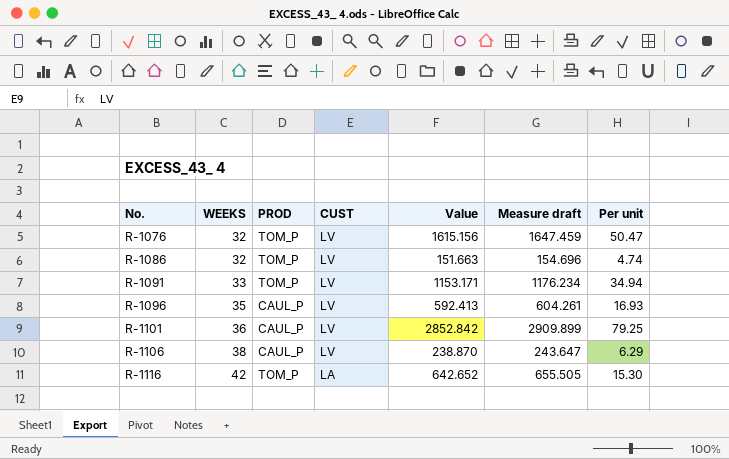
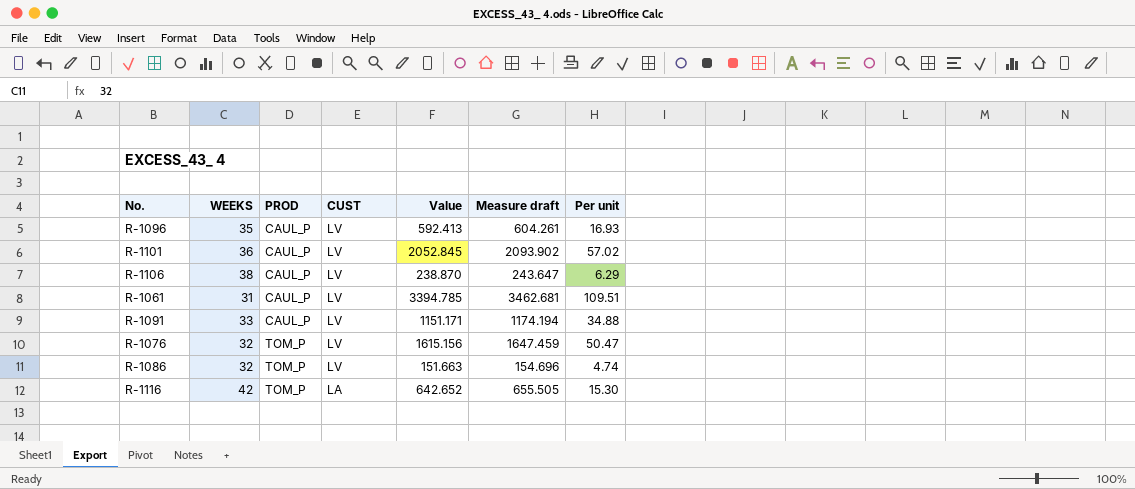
row order: No. ascending -> PROD ascending
R-1101 | Value: 2852.842 -> 2052.845
R-1101 | Measure draft: 2909.899 -> 2093.902
R-1101 | Per unit: 79.25 -> 57.02
row R-1061: none -> 31 | CAUL_P | LV | 3394.785 | 3462.681 | 109.51
R-1091 | PROD: TOM_P -> CAUL_P
R-1091 | Value: 1153.171 -> 1151.171
R-1091 | Measure draft: 1176.234 -> 1174.194
R-1091 | Per unit: 34.94 -> 34.88

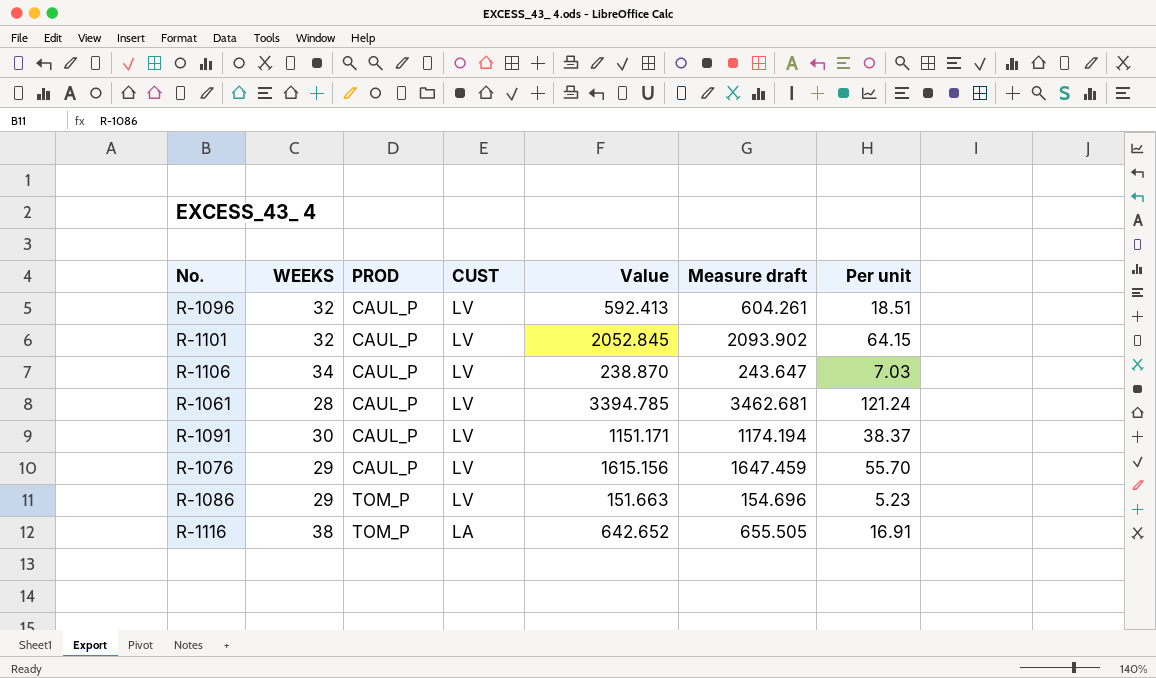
R-1096 | WEEKS: 35 -> 32
R-1096 | Per unit: 16.93 -> 18.51
R-1101 | WEEKS: 36 -> 32
R-1101 | Per unit: 57.02 -> 64.15
R-1106 | WEEKS: 38 -> 34
R-1106 | Per unit: 6.29 -> 7.03
R-1061 | WEEKS: 31 -> 28
R-1061 | Per unit: 109.51 -> 121.24
R-1091 | WEEKS: 33 -> 30
R-1091 | Per unit: 34.88 -> 38.37
R-1076 | WEEKS: 32 -> 29
R-1076 | PROD: TOM_P -> CAUL_P
R-1076 | Per unit: 50.47 -> 55.70
R-1086 | WEEKS: 32 -> 29
R-1086 | Per unit: 4.74 -> 5.23
R-1116 | WEEKS: 42 -> 38
R-1116 | Per unit: 15.30 -> 16.91

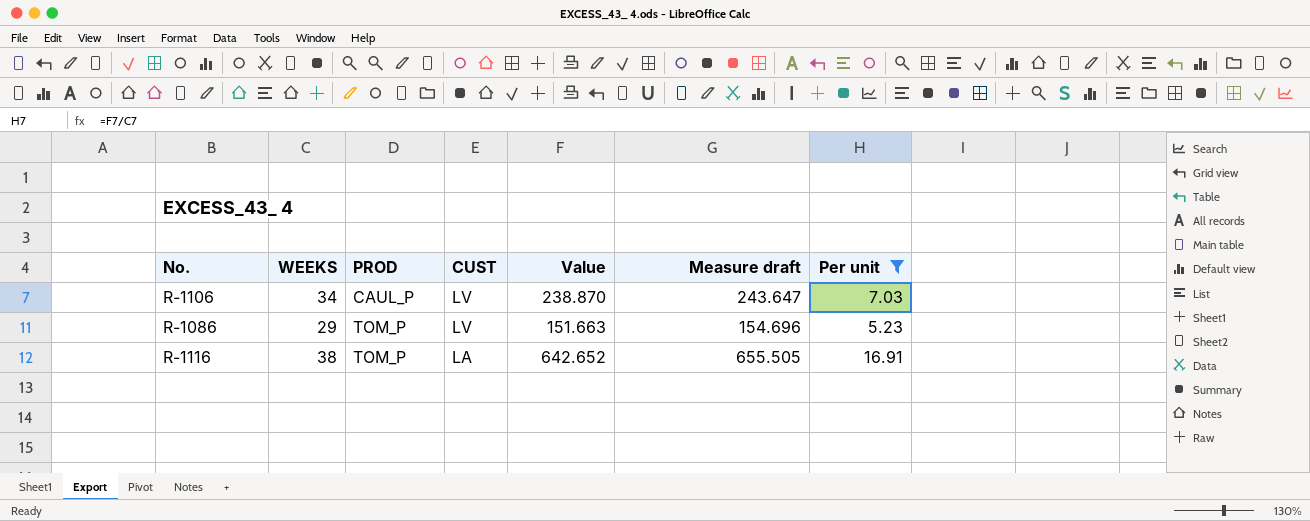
filter: none -> Per unit <= 16.91

